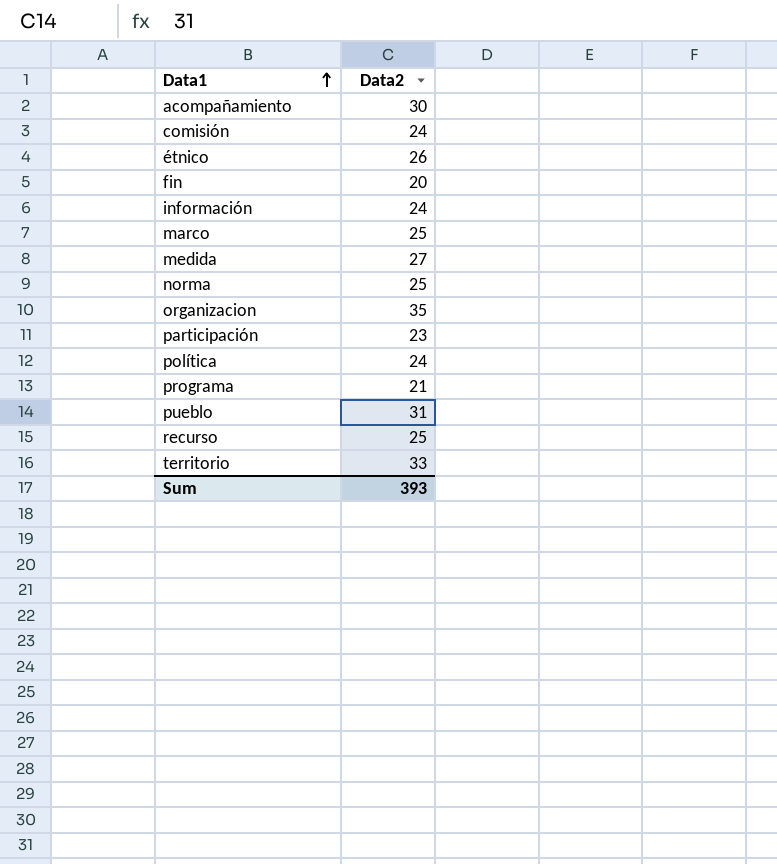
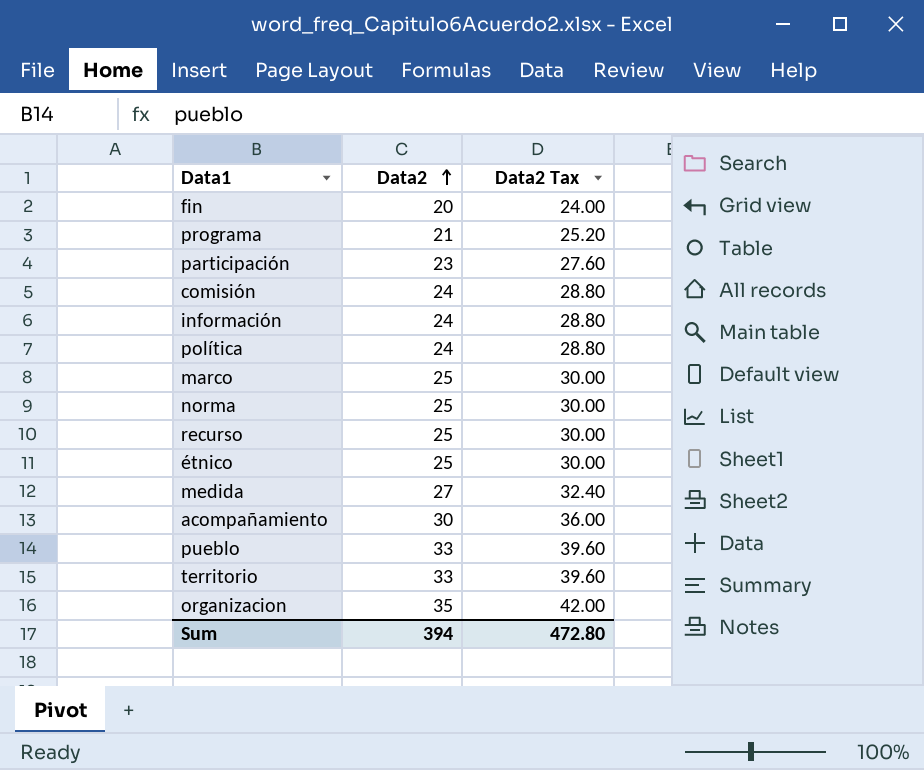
row order: Data1 ascending -> Data2 ascending
column Data2 Tax | formula: none -> [Data2] * 1.2
étnico | Data2: 26 -> 25
pueblo | Data2: 31 -> 33
Sum | Data2: 393 -> 394

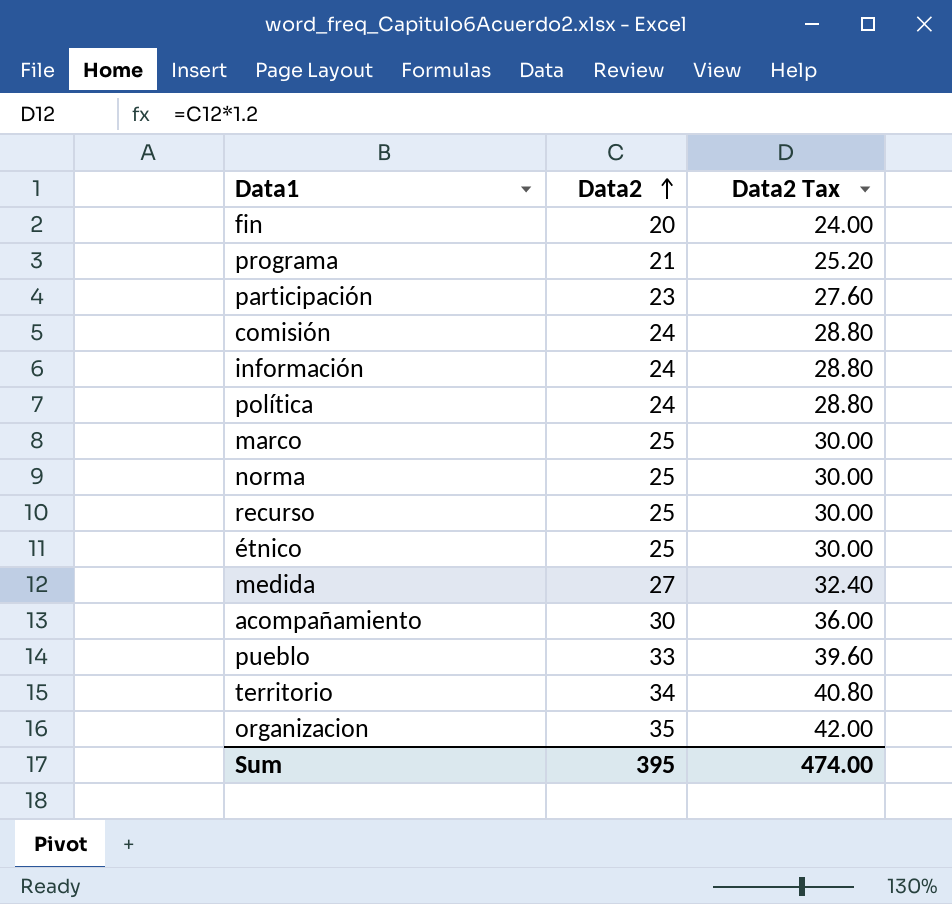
territorio | Data2: 33 -> 34
territorio | Data2 Tax: 39.60 -> 40.80
Sum | Data2: 394 -> 395
Sum | Data2 Tax: 472.80 -> 474.00

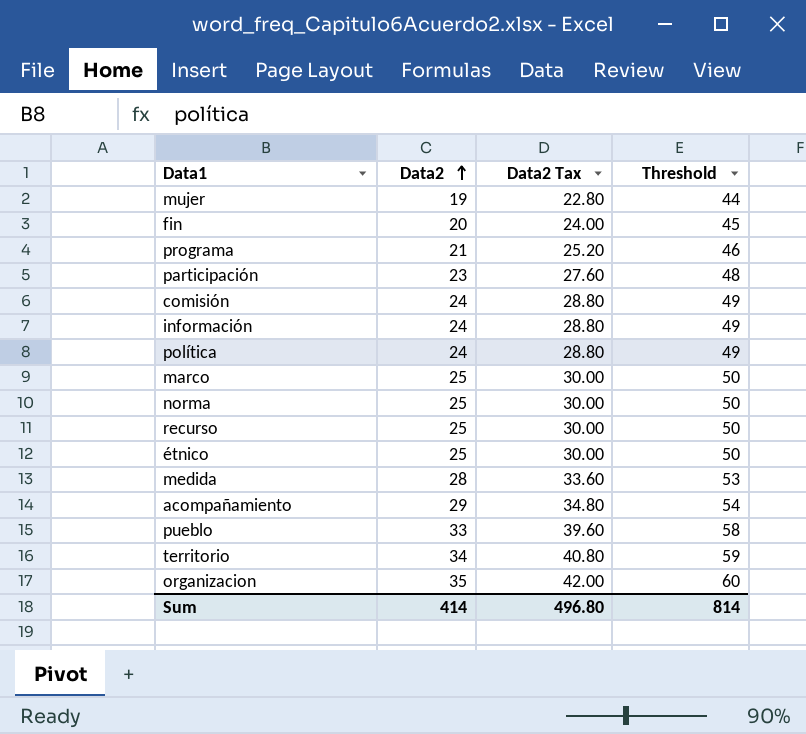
column Threshold | formula: none -> [Data2] + 25
row mujer: none -> 19 | 22.80 | 44
medida | Data2: 27 -> 28
medida | Data2 Tax: 32.40 -> 33.60
acompañamiento | Data2: 30 -> 29
acompañamiento | Data2 Tax: 36.00 -> 34.80
Sum | Data2: 395 -> 414
Sum | Data2 Tax: 474.00 -> 496.80

